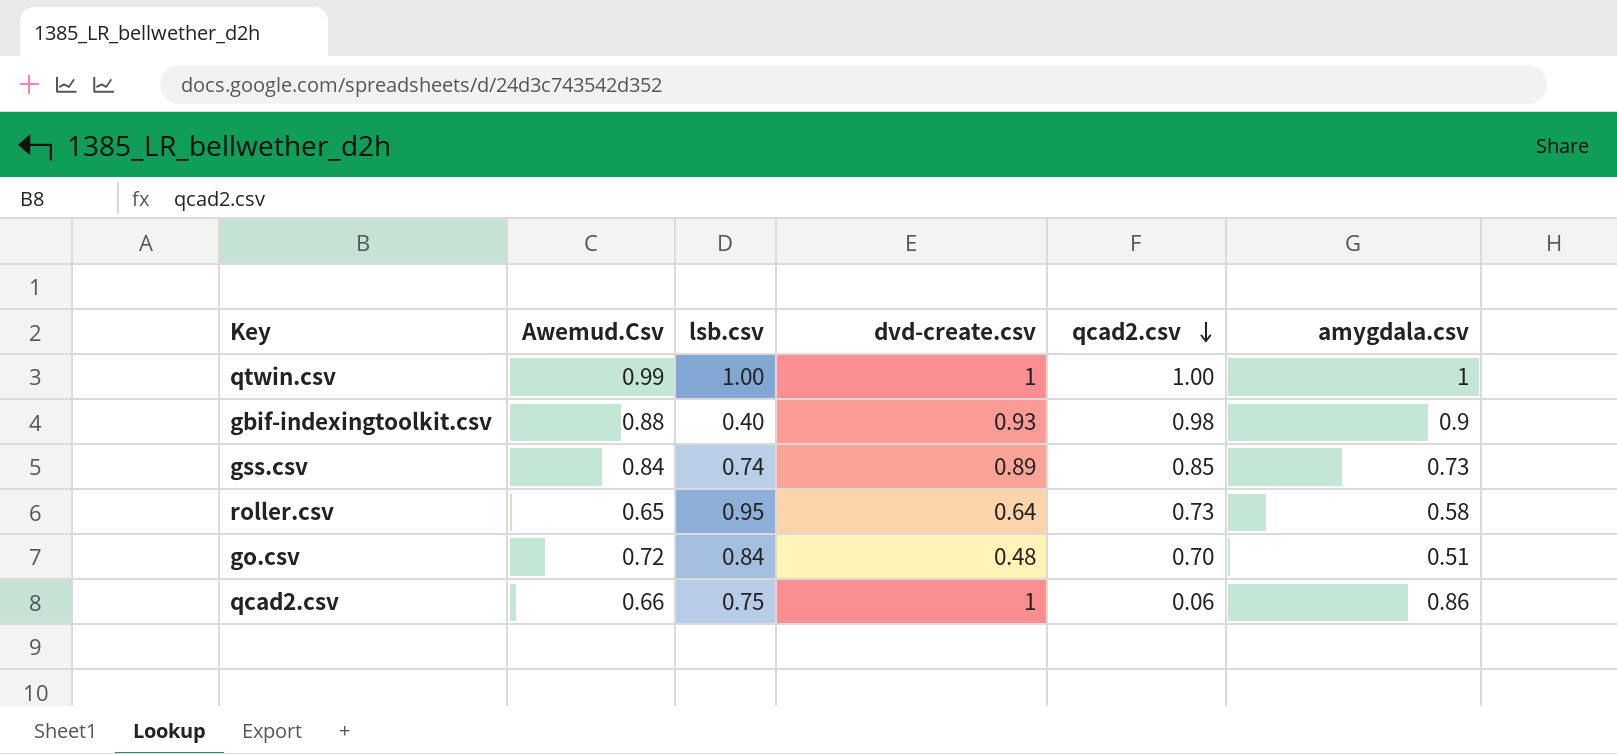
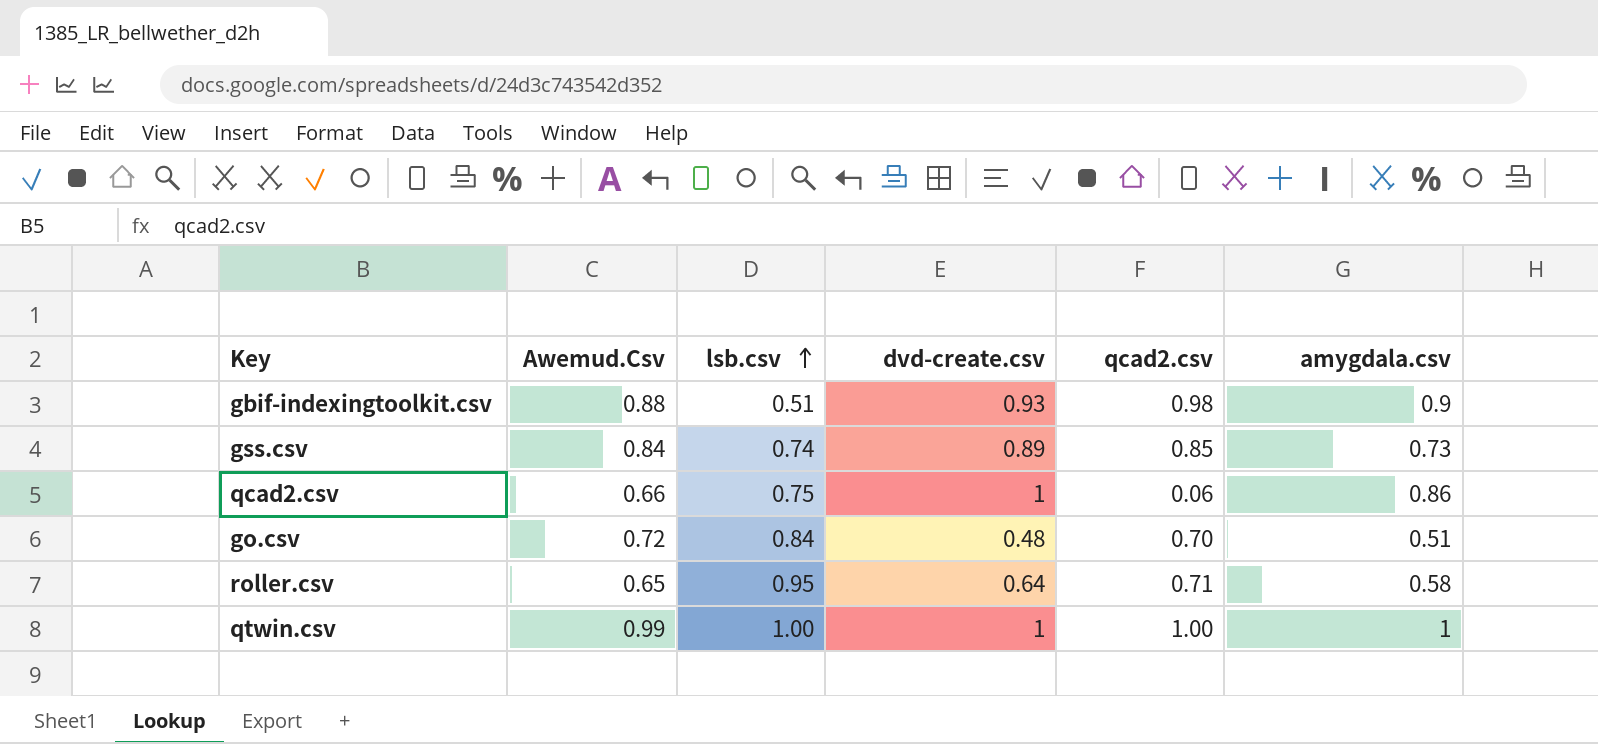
row order: qcad2.csv descending -> lsb.csv ascending
gbif-indexingtoolkit.csv | lsb.csv: 0.40 -> 0.51
roller.csv | qcad2.csv: 0.73 -> 0.71

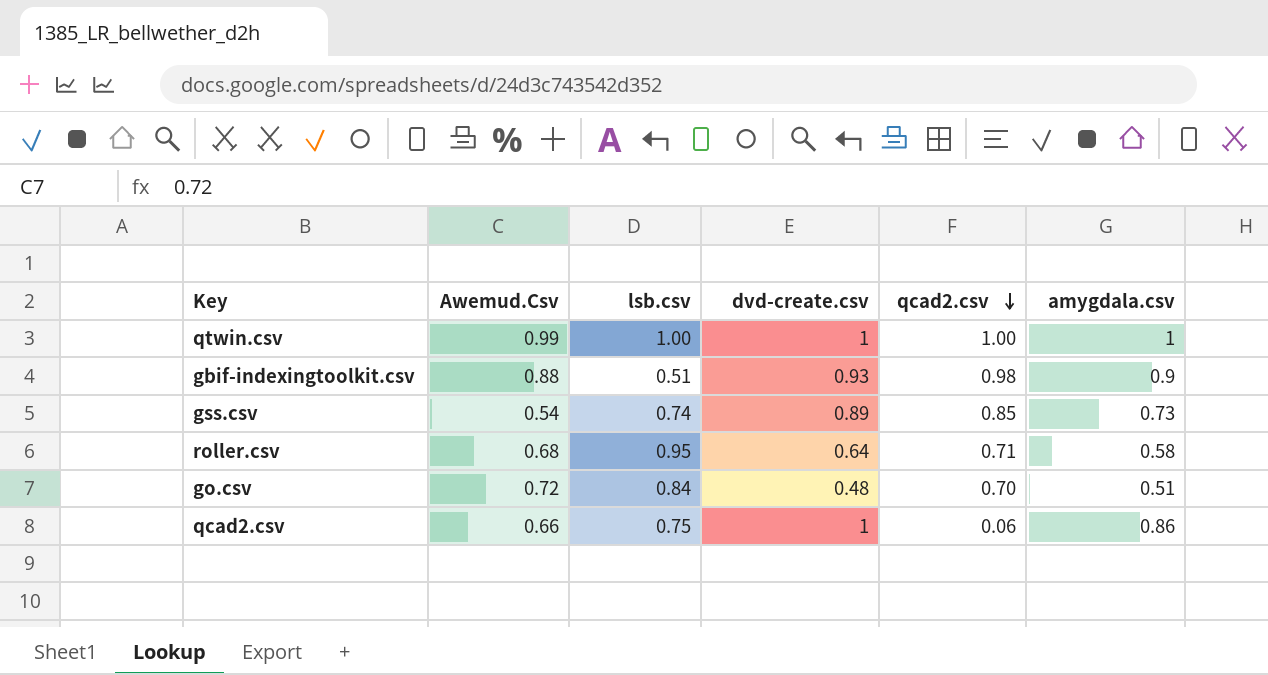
row order: lsb.csv ascending -> qcad2.csv descending
gss.csv | Awemud.Csv: 0.84 -> 0.54
roller.csv | Awemud.Csv: 0.65 -> 0.68

